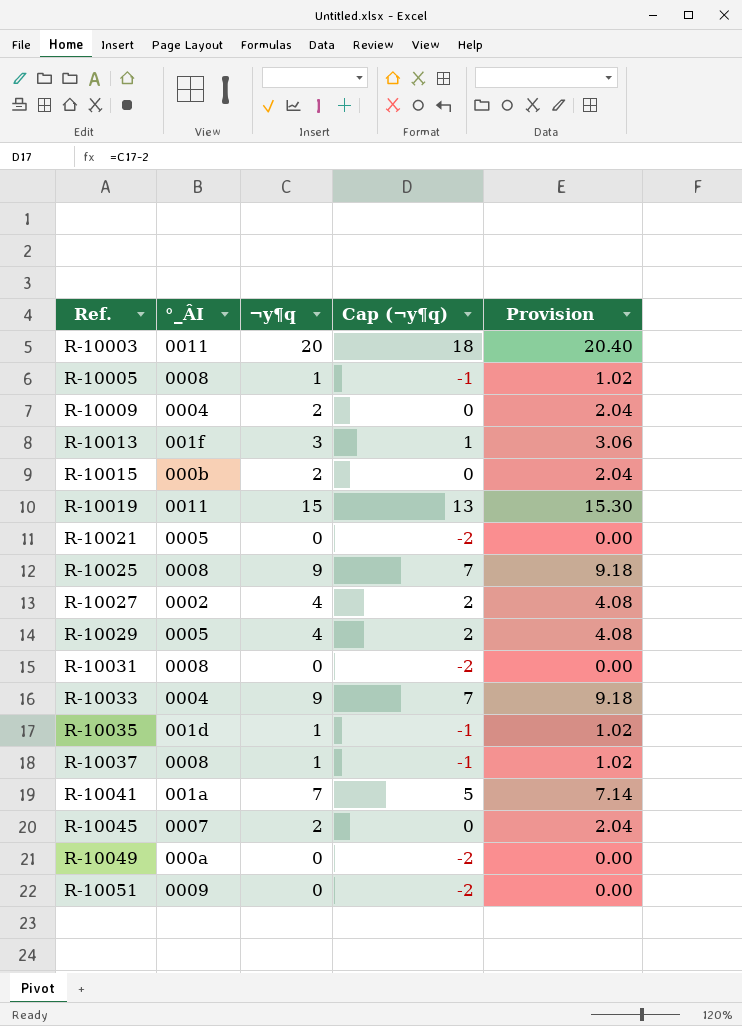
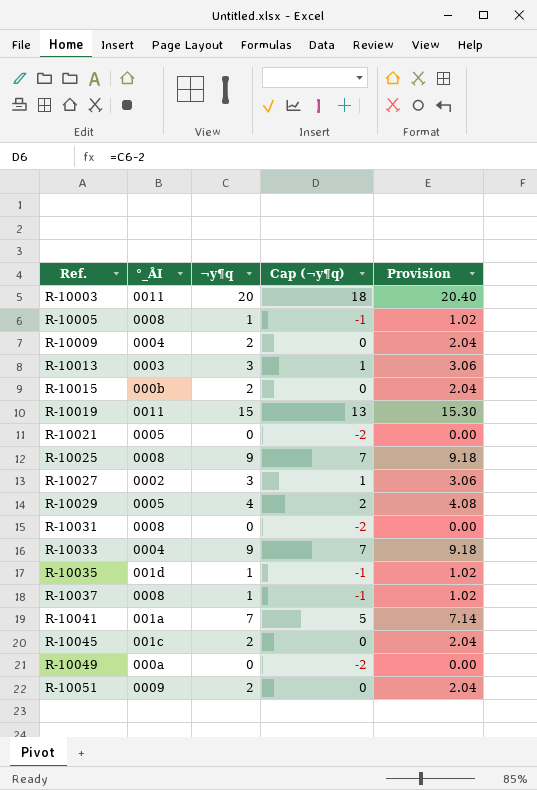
R-10013 | °_ÂI: 001f -> 0003
R-10027 | ¬y¶q: 4 -> 3
R-10027 | Cap (¬y¶q): 2 -> 1
R-10027 | Provision: 4.08 -> 3.06
R-10045 | °_ÂI: 0007 -> 001c
R-10051 | ¬y¶q: 0 -> 2
R-10051 | Cap (¬y¶q): -2 -> 0
R-10051 | Provision: 0.00 -> 2.04

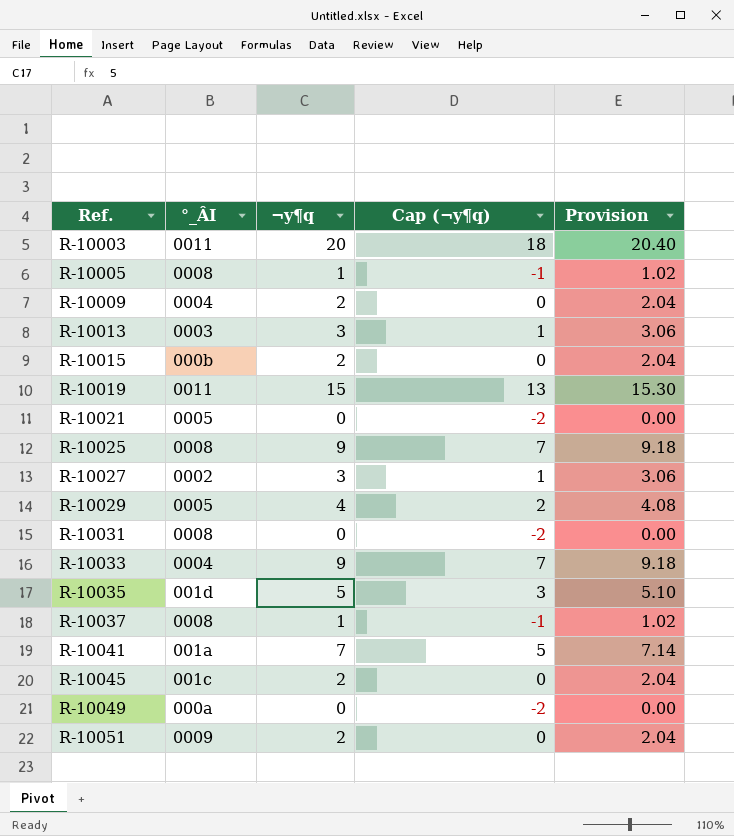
R-10035 | ¬y¶q: 1 -> 5
R-10035 | Cap (¬y¶q): -1 -> 3
R-10035 | Provision: 1.02 -> 5.10

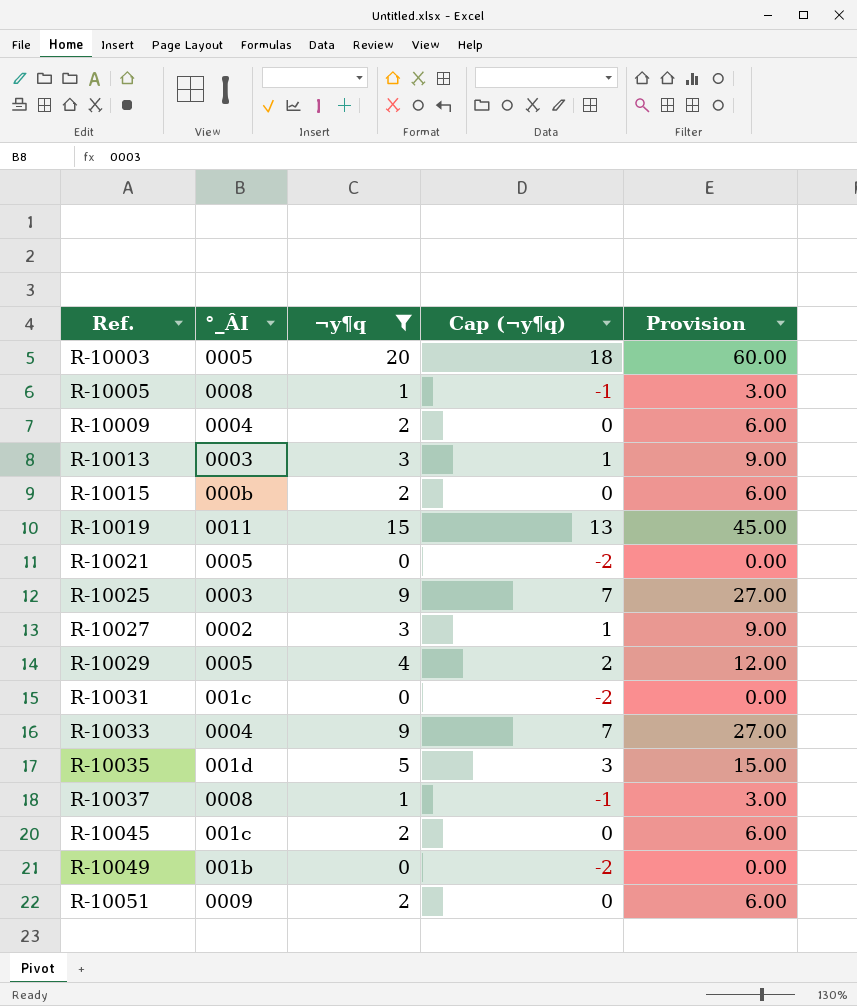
filter: none -> ¬y¶q != 7
column Provision | formula: [¬y¶q] * 1.02 -> [¬y¶q] * 3
R-10003 | °_ÂI: 0011 -> 0005
R-10025 | °_ÂI: 0008 -> 0003
R-10031 | °_ÂI: 0008 -> 001c
R-10049 | °_ÂI: 000a -> 001b

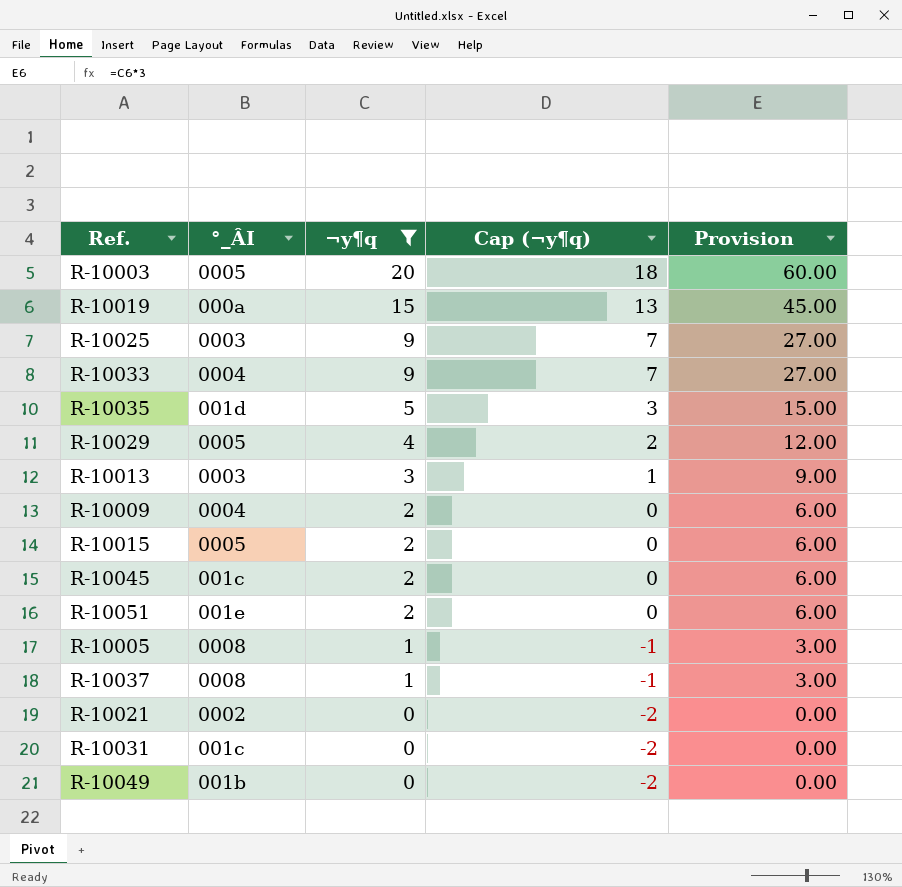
row order: Ref. ascending -> ¬y¶q descending
row R-10027: 0002 | 3 | 1 | 9.00 -> none
R-10019 | °_ÂI: 0011 -> 000a
R-10015 | °_ÂI: 000b -> 0005
R-10051 | °_ÂI: 0009 -> 001e
R-10021 | °_ÂI: 0005 -> 0002

